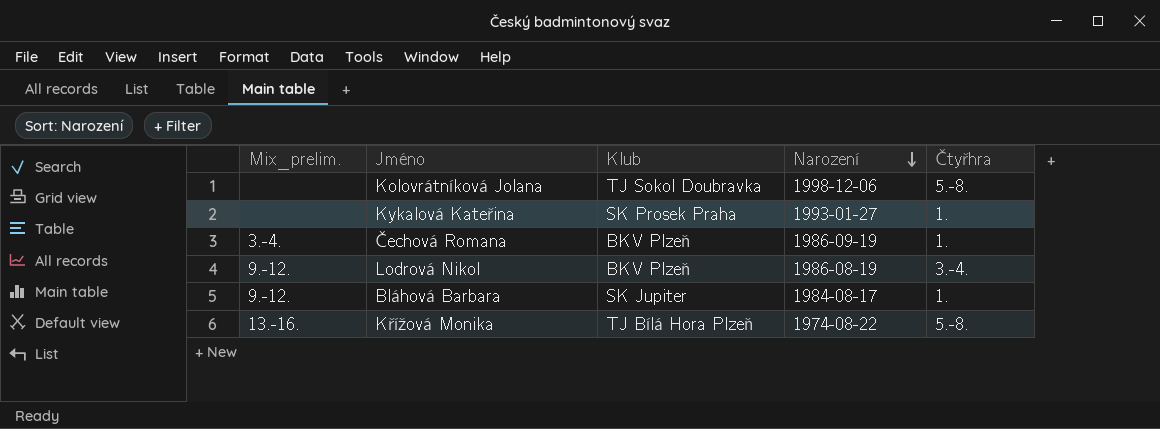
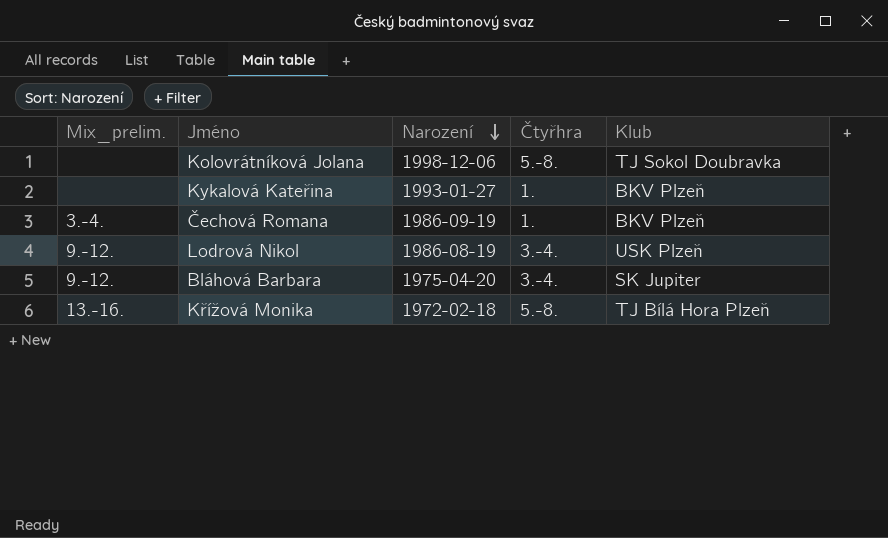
column Klub | position: 3 -> 5
Kykalová Kateřina | Klub: SK Prosek Praha -> BKV Plzeň
Lodrová Nikol | Klub: BKV Plzeň -> USK Plzeň
Bláhová Barbara | Narození: 1984-08-17 -> 1975-04-20
Bláhová Barbara | Čtyřhra: 1. -> 3.-4.
Křížová Monika | Narození: 1974-08-22 -> 1972-02-18

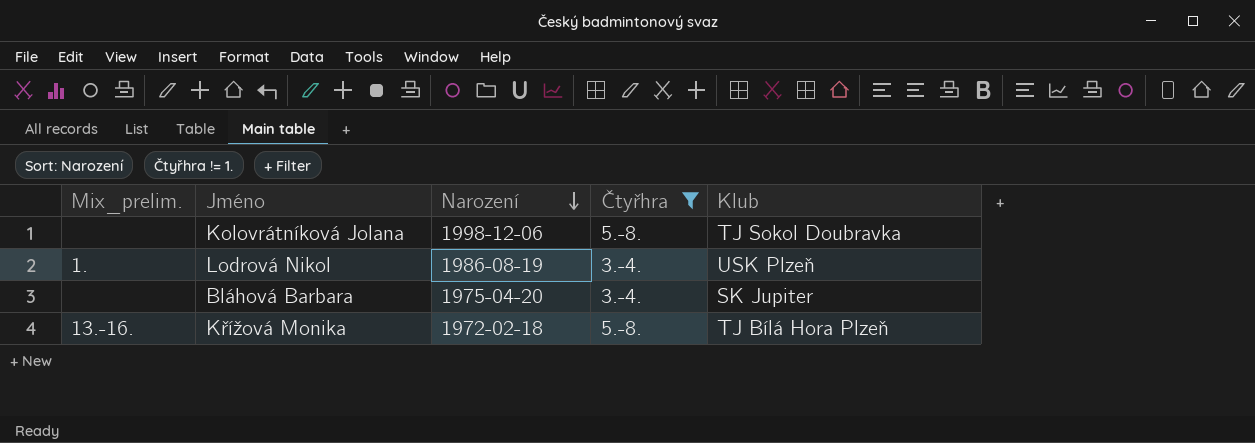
filter: none -> Čtyřhra != 1.
Lodrová Nikol | Mix_prelim.: 9.-12. -> 1.
Bláhová Barbara | Mix_prelim.: 9.-12. -> none

